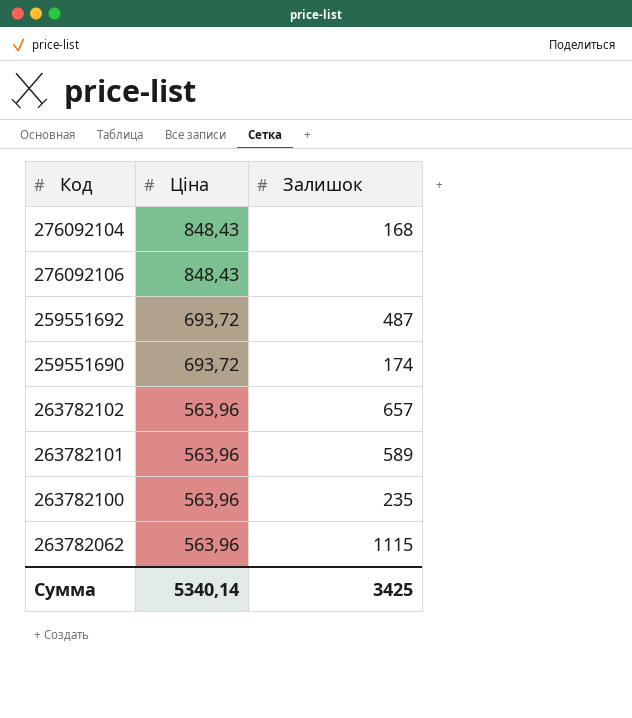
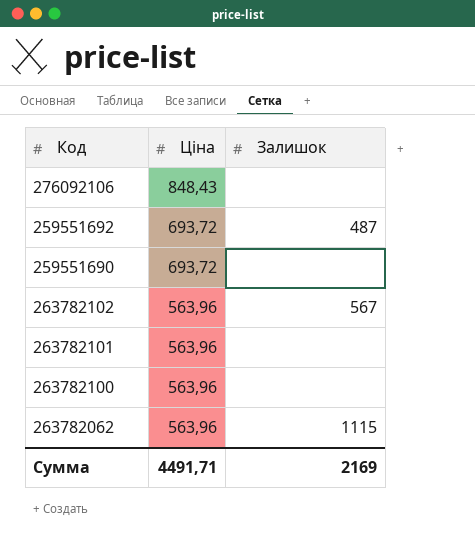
row 276092104: 848,43 | 168 -> none
259551690 | Залишок: 174 -> none
263782102 | Залишок: 657 -> 567
263782101 | Залишок: 589 -> none
263782100 | Залишок: 235 -> none
Сумма | Ціна: 5340,14 -> 4491,71
Сумма | Залишок: 3425 -> 2169

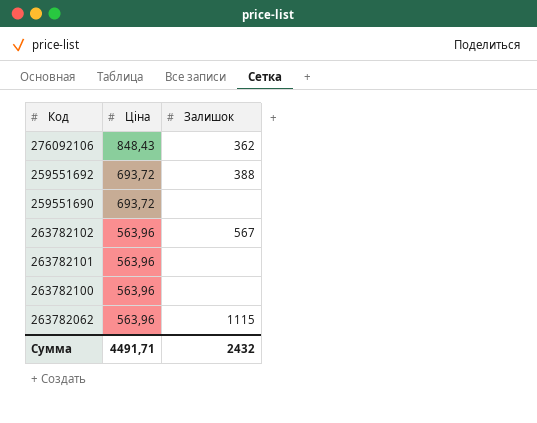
276092106 | Залишок: none -> 362
259551692 | Залишок: 487 -> 388
Сумма | Залишок: 2169 -> 2432

